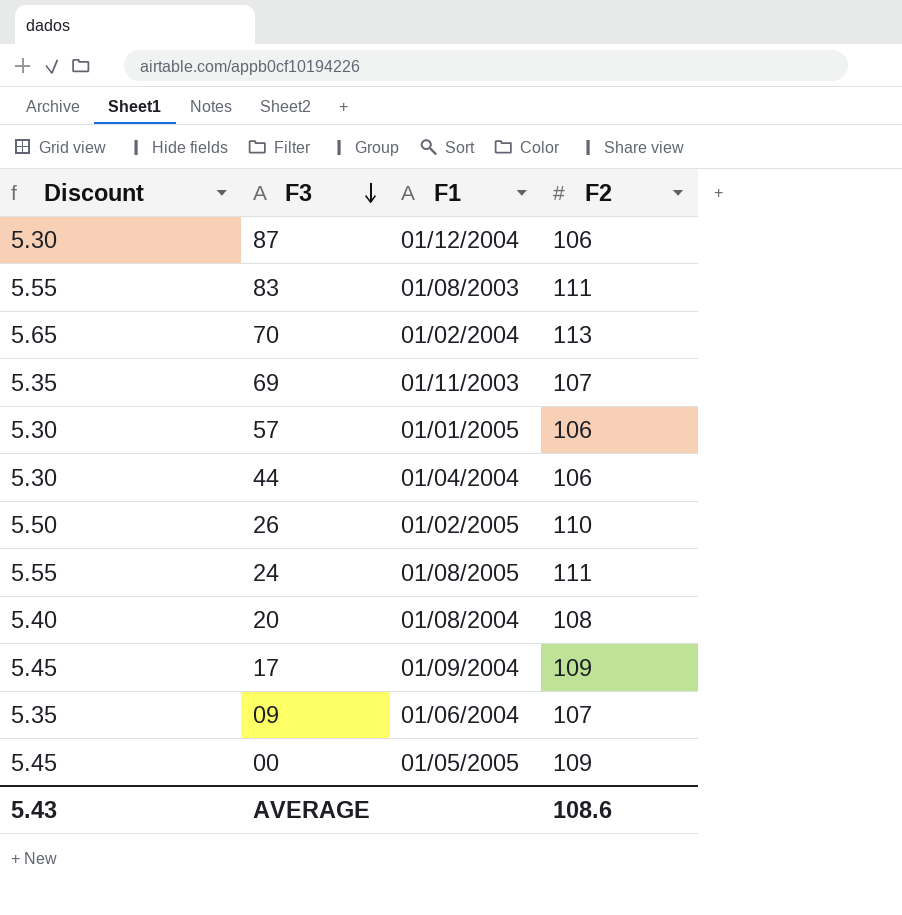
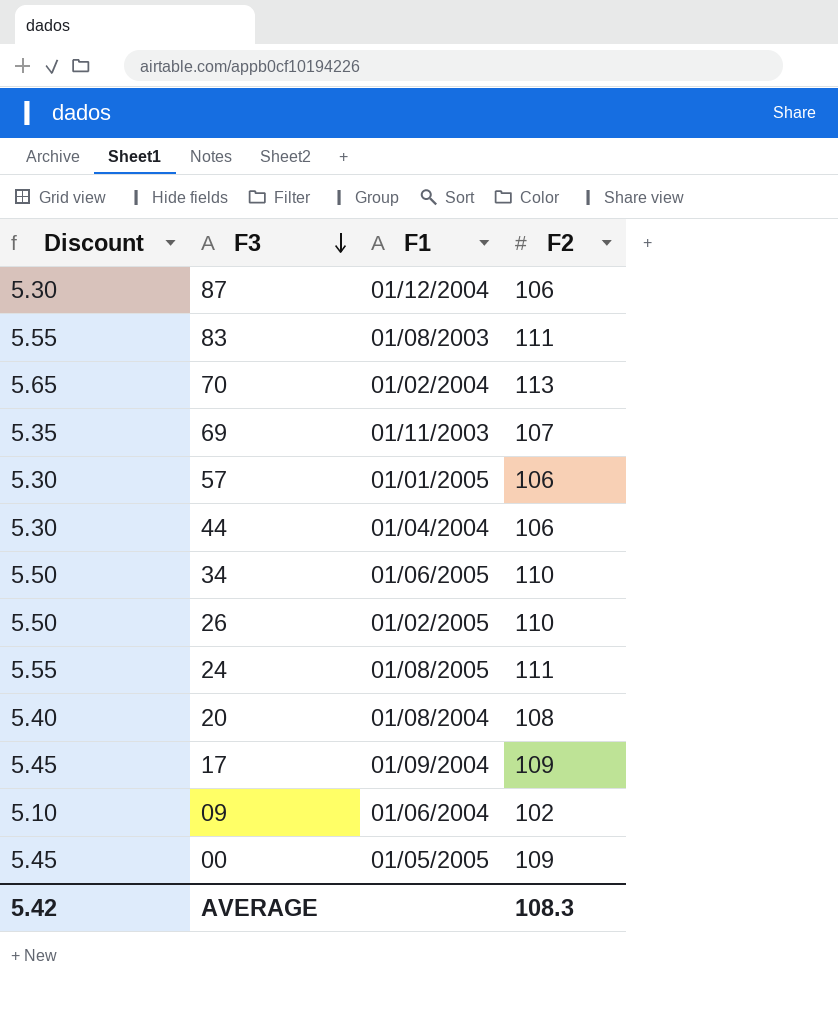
row 34: none -> 5.50 | 01/06/2005 | 110
09 | Discount: 5.35 -> 5.10
09 | F2: 107 -> 102
AVERAGE | Discount: 5.43 -> 5.42
AVERAGE | F2: 108.6 -> 108.3

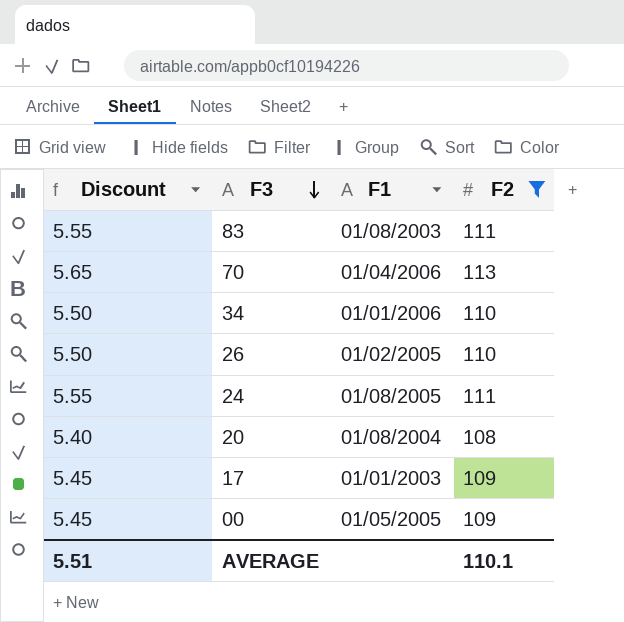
filter: none -> F2 >= 108
70 | F1: 01/02/2004 -> 01/04/2006
34 | F1: 01/06/2005 -> 01/01/2006
17 | F1: 01/09/2004 -> 01/01/2003
AVERAGE | Discount: 5.42 -> 5.51
AVERAGE | F2: 108.3 -> 110.1

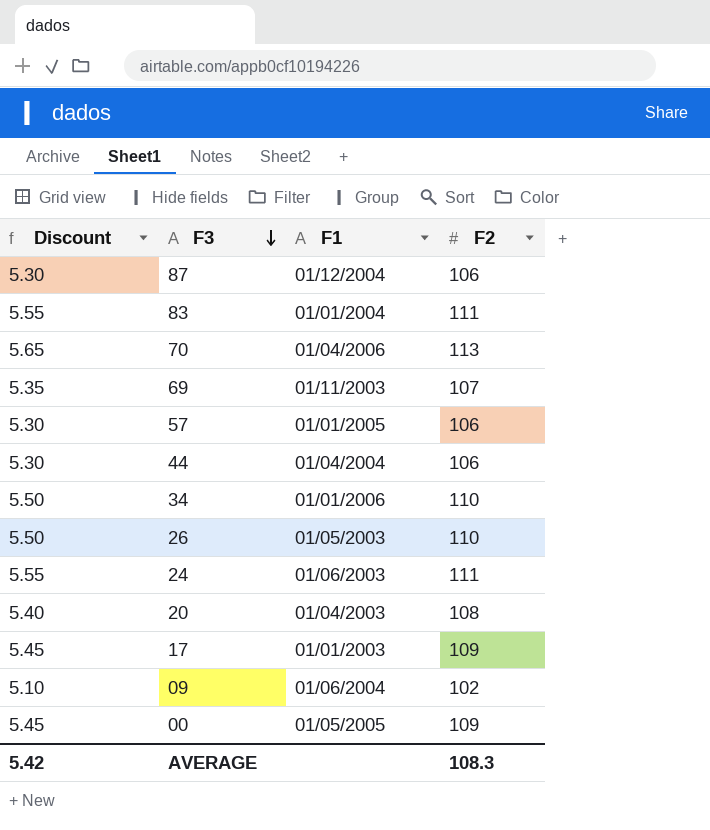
filter: F2 >= 108 -> none
83 | F1: 01/08/2003 -> 01/01/2004
26 | F1: 01/02/2005 -> 01/05/2003
24 | F1: 01/08/2005 -> 01/06/2003
20 | F1: 01/08/2004 -> 01/04/2003
AVERAGE | Discount: 5.51 -> 5.42
AVERAGE | F2: 110.1 -> 108.3

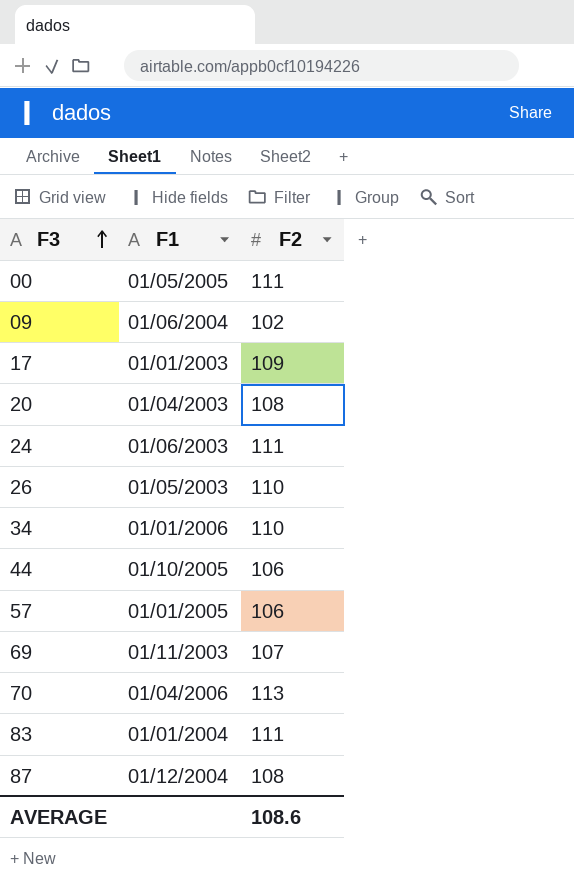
row order: F3 descending -> F3 ascending
column Discount | formula: [F2] * 0.05 -> none
00 | F2: 109 -> 111
44 | F1: 01/04/2004 -> 01/10/2005
87 | F2: 106 -> 108
AVERAGE | F2: 108.3 -> 108.6

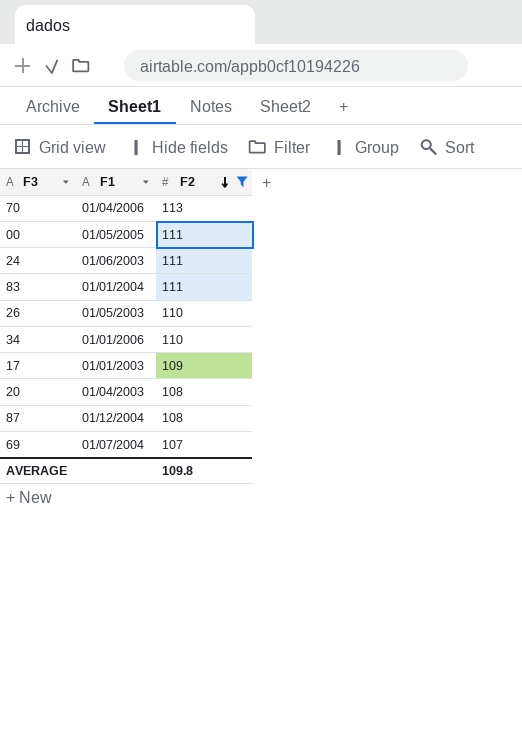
filter: none -> F2 >= 107
row order: F3 ascending -> F2 descending
69 | F1: 01/11/2003 -> 01/07/2004
AVERAGE | F2: 108.6 -> 109.8

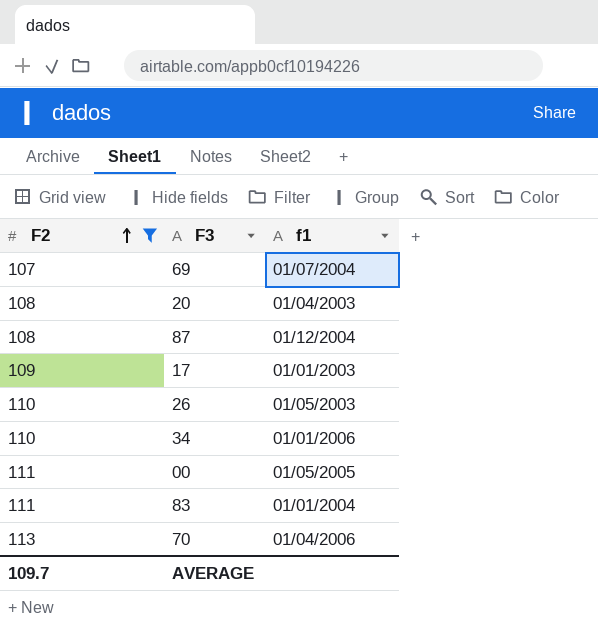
row order: F2 descending -> F2 ascending
column F2 | position: 3 -> 1
column name: F1 -> f1
row 24: 01/06/2003 | 111 -> none
AVERAGE | F2: 109.8 -> 109.7

